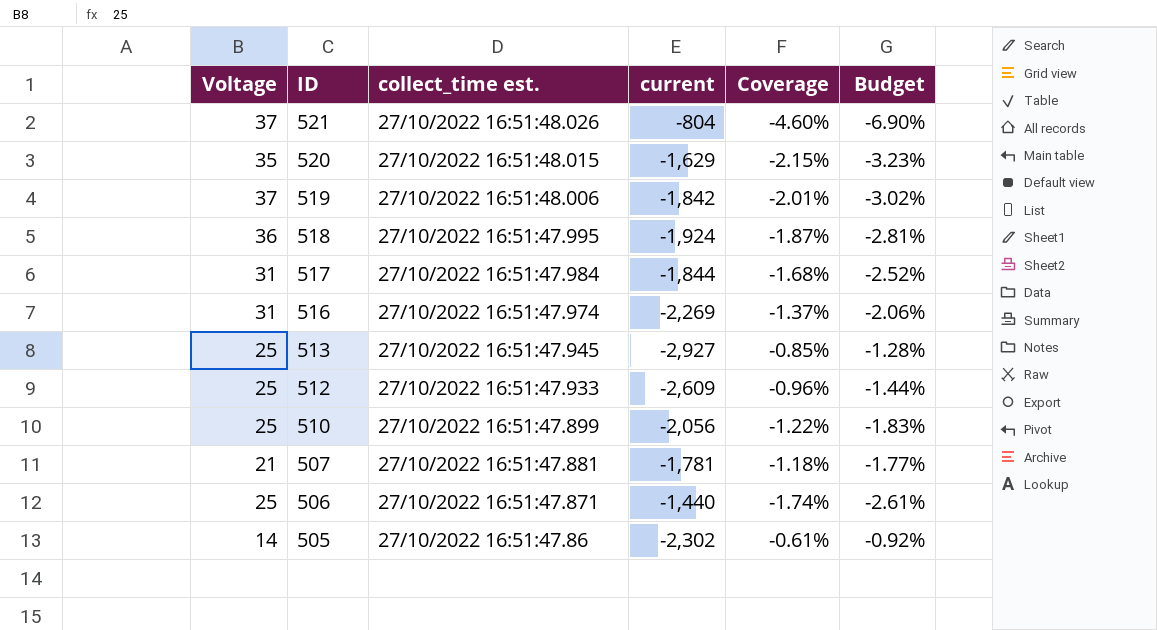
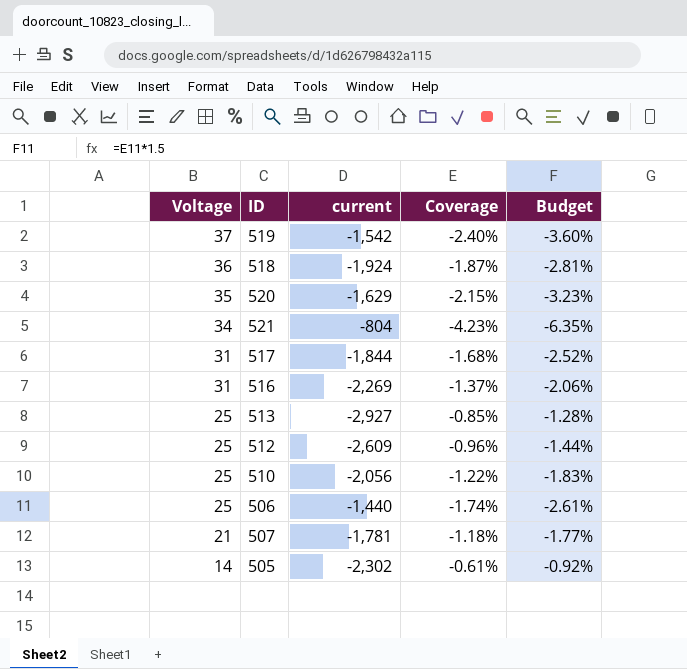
row order: ID descending -> Voltage descending
column collect_time est. | position: 3 -> none
519 | current: -1,842 -> -1,542
519 | Coverage: -2.01% -> -2.40%
519 | Budget: -3.02% -> -3.60%
521 | Voltage: 37 -> 34
521 | Coverage: -4.60% -> -4.23%
521 | Budget: -6.90% -> -6.35%

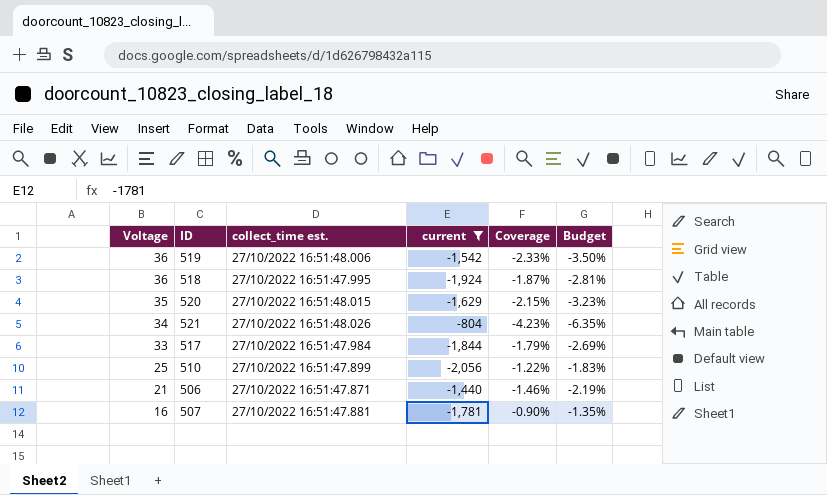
filter: none -> current >= -2,056
column collect_time est. | position: none -> 3
519 | Voltage: 37 -> 36
519 | Coverage: -2.40% -> -2.33%
519 | Budget: -3.60% -> -3.50%
517 | Voltage: 31 -> 33
517 | Coverage: -1.68% -> -1.79%
517 | Budget: -2.52% -> -2.69%
506 | Voltage: 25 -> 21
506 | Coverage: -1.74% -> -1.46%
506 | Budget: -2.61% -> -2.19%
507 | Voltage: 21 -> 16
507 | Coverage: -1.18% -> -0.90%
507 | Budget: -1.77% -> -1.35%

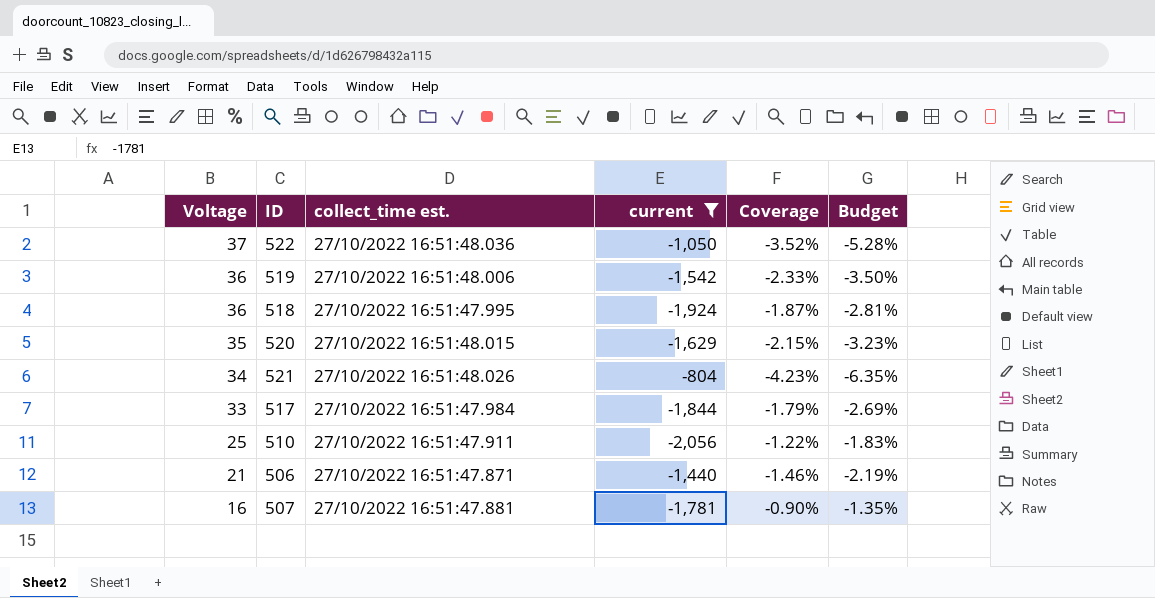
row 522: none -> 37 | 27/10/2022 16:51:48.036 | -1,050 | -3.52% | -5.28%
510 | collect_time est.: 27/10/2022 16:51:47.899 -> 27/10/2022 16:51:47.911

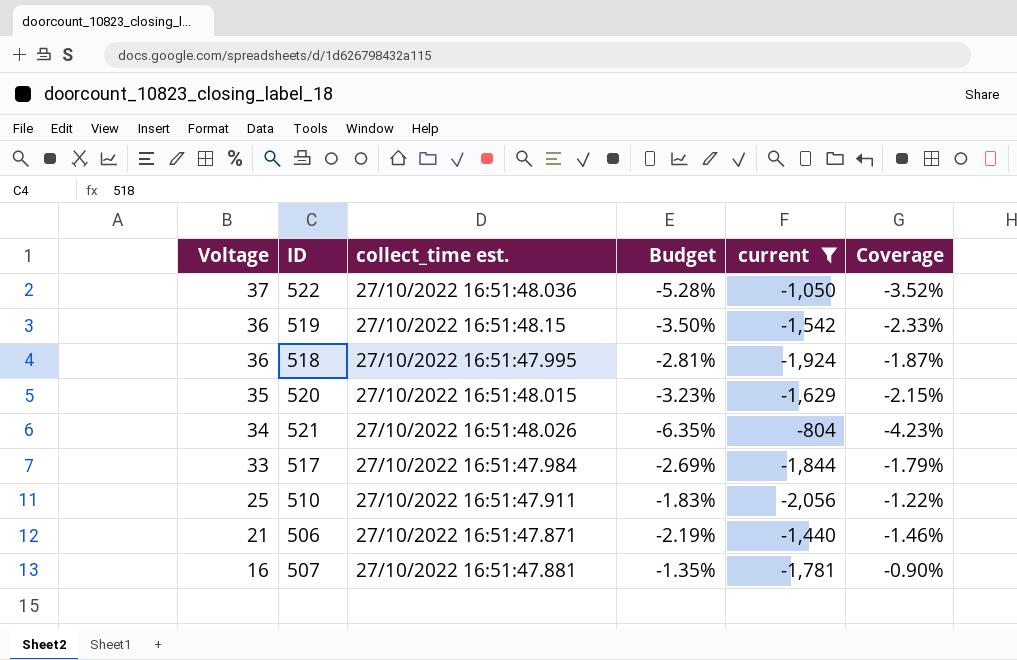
column Budget | position: 6 -> 4
519 | collect_time est.: 27/10/2022 16:51:48.006 -> 27/10/2022 16:51:48.15

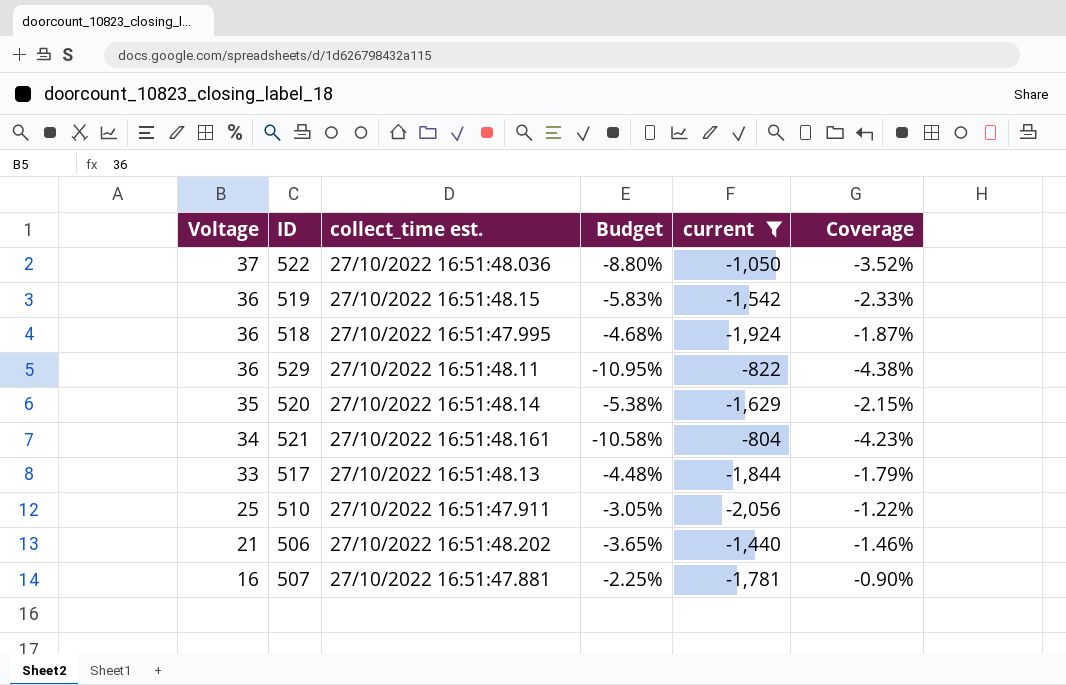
column Budget | formula: [Coverage] * 1.5 -> [Coverage] * 2.5
row 529: none -> 36 | 27/10/2022 16:51:48.11 | -10.95% | -822 | -4.38%
520 | collect_time est.: 27/10/2022 16:51:48.015 -> 27/10/2022 16:51:48.14
521 | collect_time est.: 27/10/2022 16:51:48.026 -> 27/10/2022 16:51:48.161
517 | collect_time est.: 27/10/2022 16:51:47.984 -> 27/10/2022 16:51:48.13
506 | collect_time est.: 27/10/2022 16:51:47.871 -> 27/10/2022 16:51:48.202

